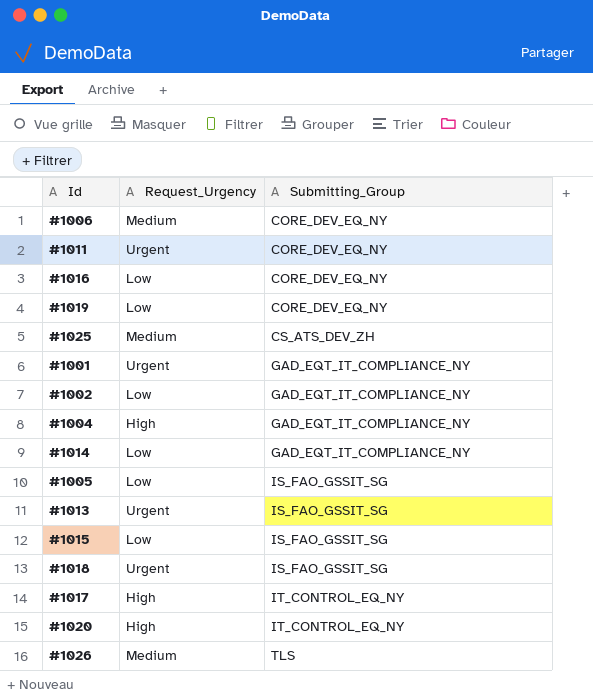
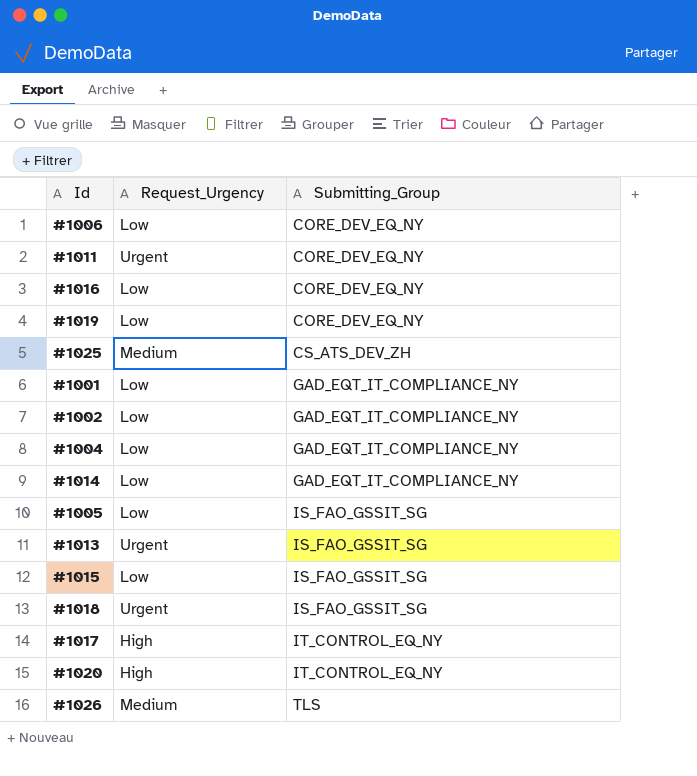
#1006 | Request_Urgency: Medium -> Low
#1001 | Request_Urgency: Urgent -> Low
#1004 | Request_Urgency: High -> Low

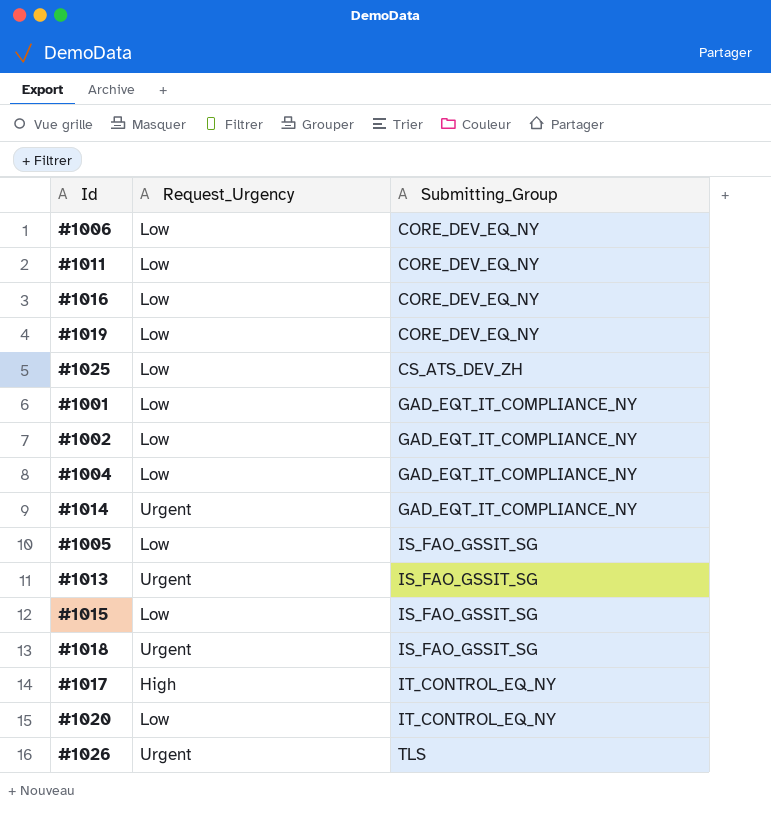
#1011 | Request_Urgency: Urgent -> Low
#1025 | Request_Urgency: Medium -> Low
#1014 | Request_Urgency: Low -> Urgent
#1020 | Request_Urgency: High -> Low
#1026 | Request_Urgency: Medium -> Urgent

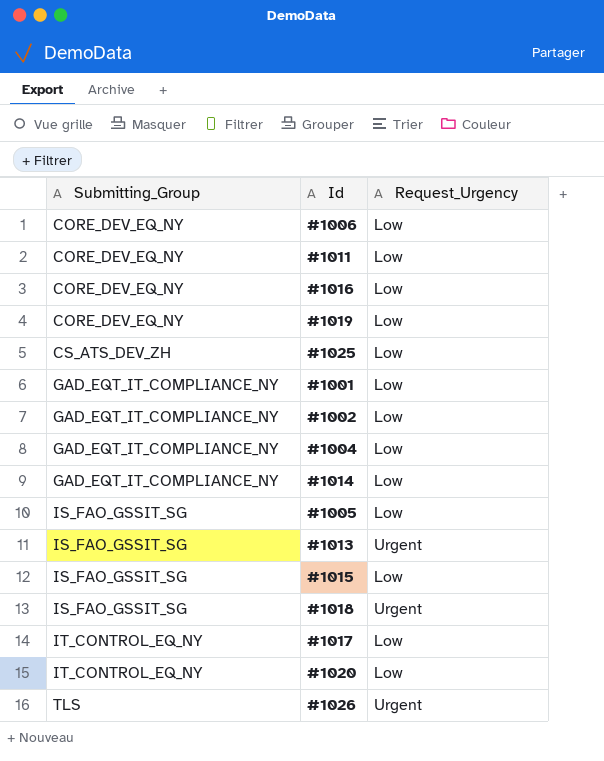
column Submitting_Group | position: 3 -> 1
#1014 | Request_Urgency: Urgent -> Low
#1017 | Request_Urgency: High -> Low

